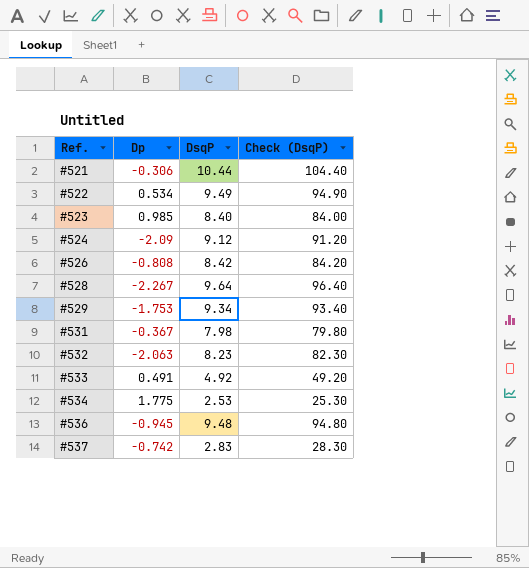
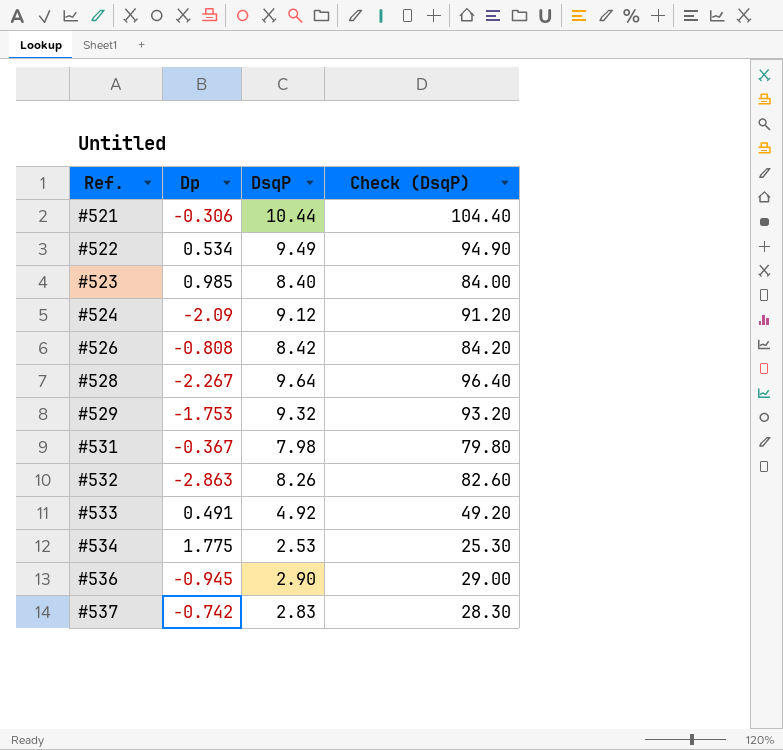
#529 | DsqP: 9.34 -> 9.32
#529 | Check (DsqP): 93.40 -> 93.20
#532 | Dp: -2.063 -> -2.863
#532 | DsqP: 8.23 -> 8.26
#532 | Check (DsqP): 82.30 -> 82.60
#536 | DsqP: 9.48 -> 2.90
#536 | Check (DsqP): 94.80 -> 29.00

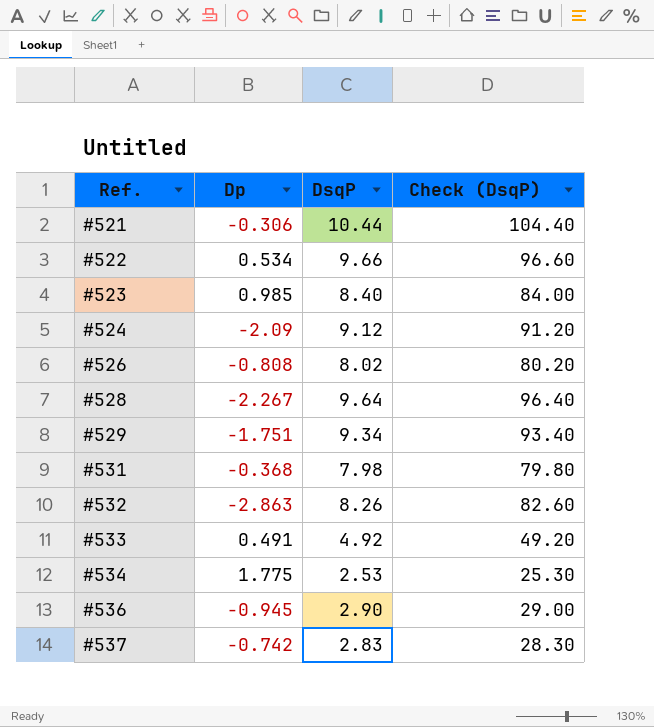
#522 | DsqP: 9.49 -> 9.66
#522 | Check (DsqP): 94.90 -> 96.60
#526 | DsqP: 8.42 -> 8.02
#526 | Check (DsqP): 84.20 -> 80.20
#529 | Dp: -1.753 -> -1.751
#529 | DsqP: 9.32 -> 9.34
#529 | Check (DsqP): 93.20 -> 93.40
#531 | Dp: -0.367 -> -0.368

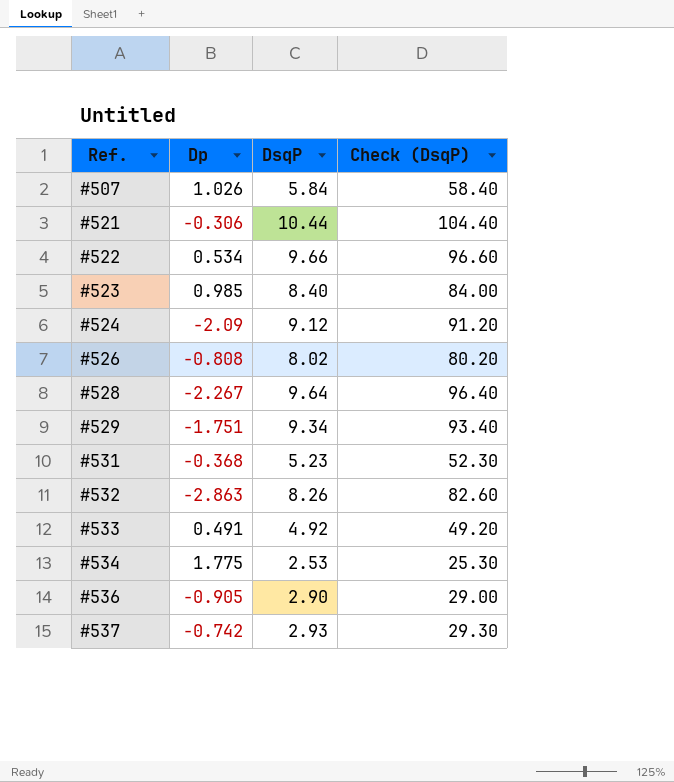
row #507: none -> 1.026 | 5.84 | 58.40
#531 | DsqP: 7.98 -> 5.23
#531 | Check (DsqP): 79.80 -> 52.30
#536 | Dp: -0.945 -> -0.905
#537 | DsqP: 2.83 -> 2.93
#537 | Check (DsqP): 28.30 -> 29.30

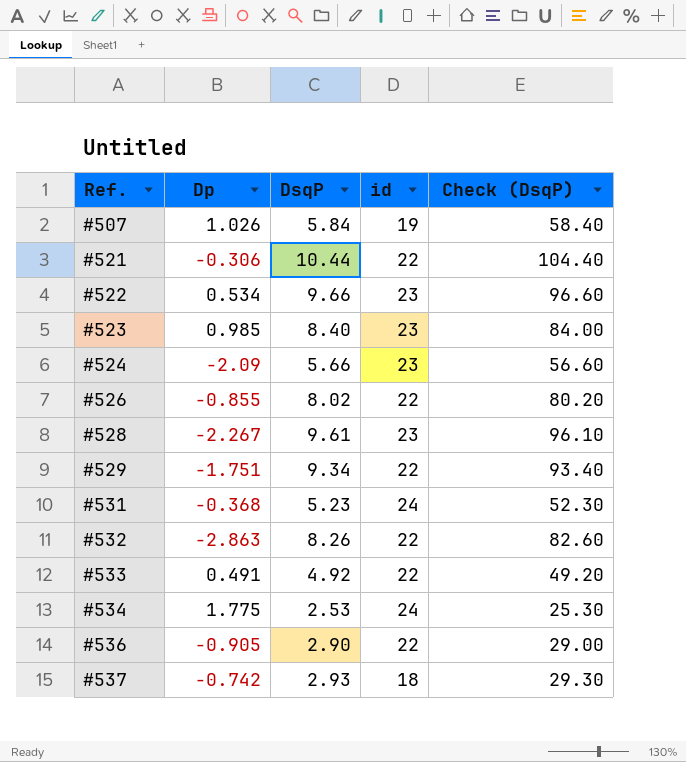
column id | position: none -> 4
#524 | DsqP: 9.12 -> 5.66
#524 | Check (DsqP): 91.20 -> 56.60
#526 | Dp: -0.808 -> -0.855
#528 | DsqP: 9.64 -> 9.61
#528 | Check (DsqP): 96.40 -> 96.10

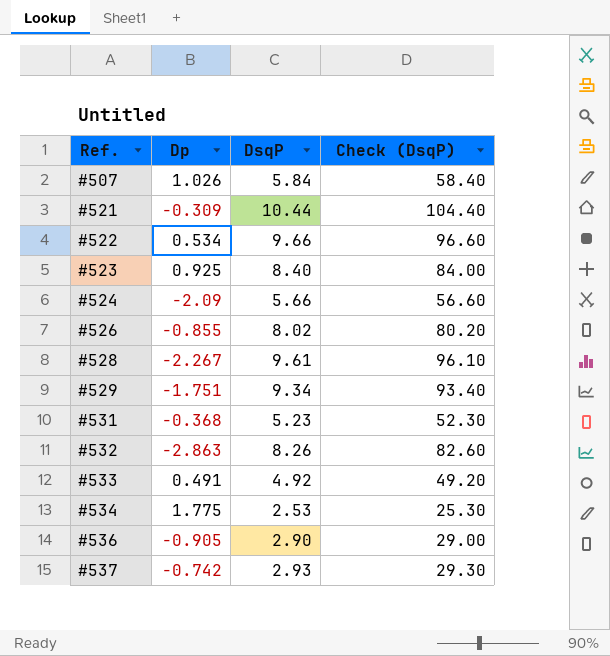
column id | position: 4 -> none
#521 | Dp: -0.306 -> -0.309
#523 | Dp: 0.985 -> 0.925

